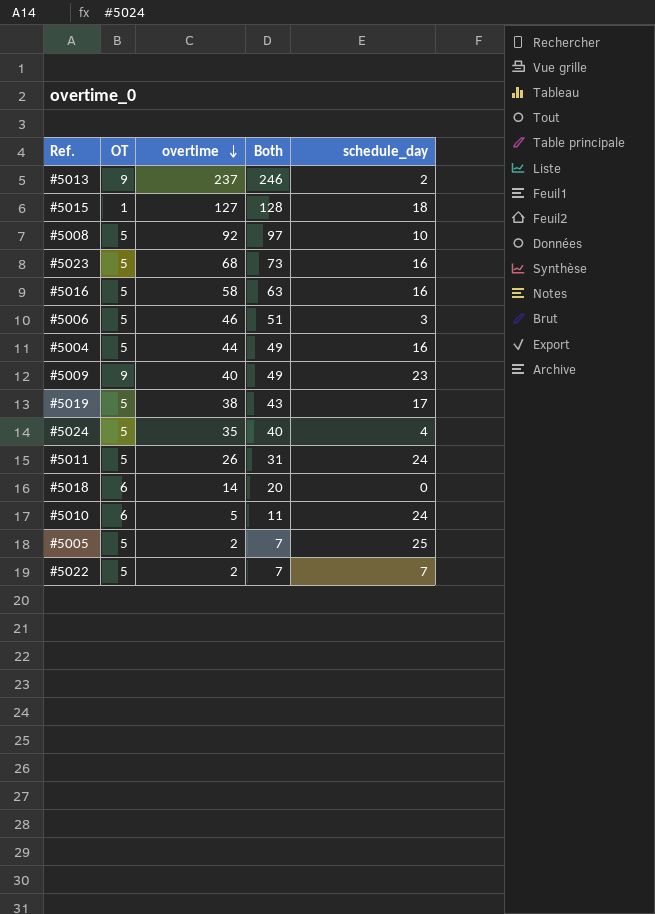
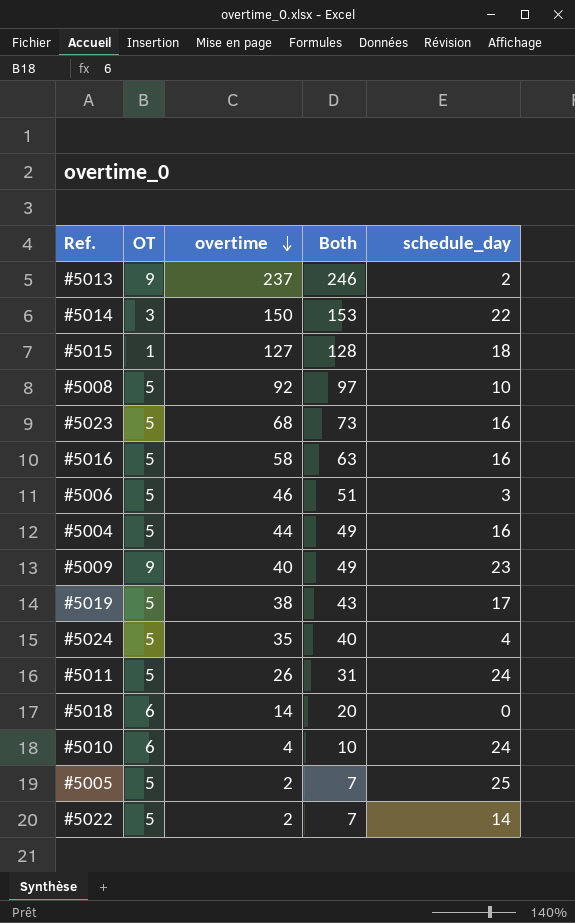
row #5014: none -> 3 | 150 | 153 | 22
#5010 | overtime: 5 -> 4
#5010 | Both: 11 -> 10
#5022 | schedule_day: 7 -> 14

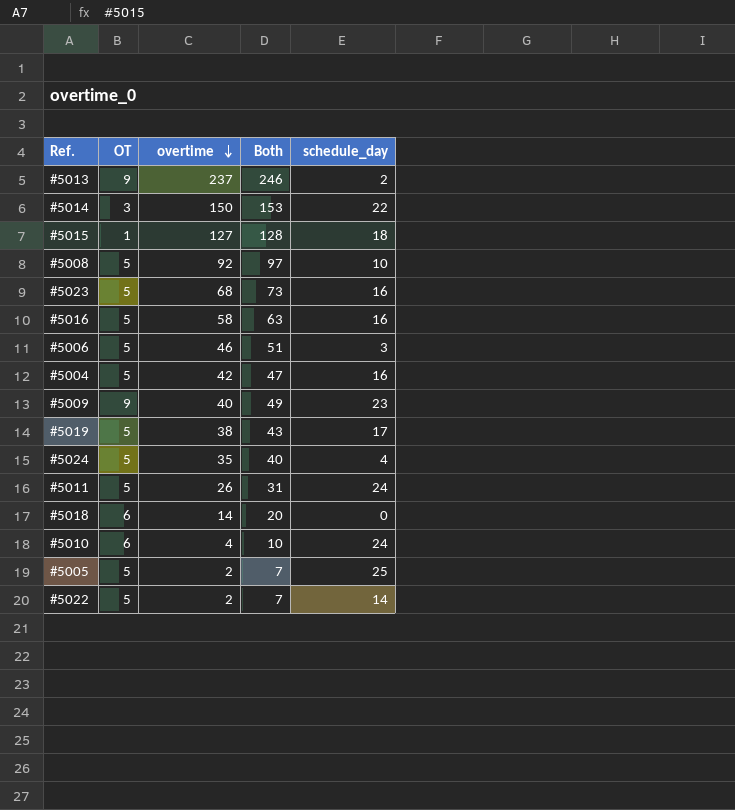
#5004 | overtime: 44 -> 42
#5004 | Both: 49 -> 47

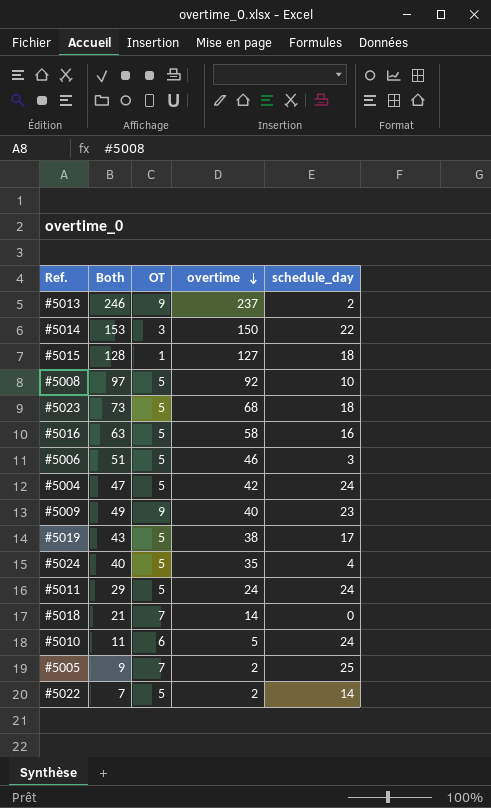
column Both | position: 4 -> 2
#5023 | schedule_day: 16 -> 18
#5004 | schedule_day: 16 -> 24
#5011 | Both: 31 -> 29
#5011 | overtime: 26 -> 24
#5018 | Both: 20 -> 21
#5018 | OT: 6 -> 7
#5010 | Both: 10 -> 11
#5010 | overtime: 4 -> 5
#5005 | Both: 7 -> 9
#5005 | OT: 5 -> 7

